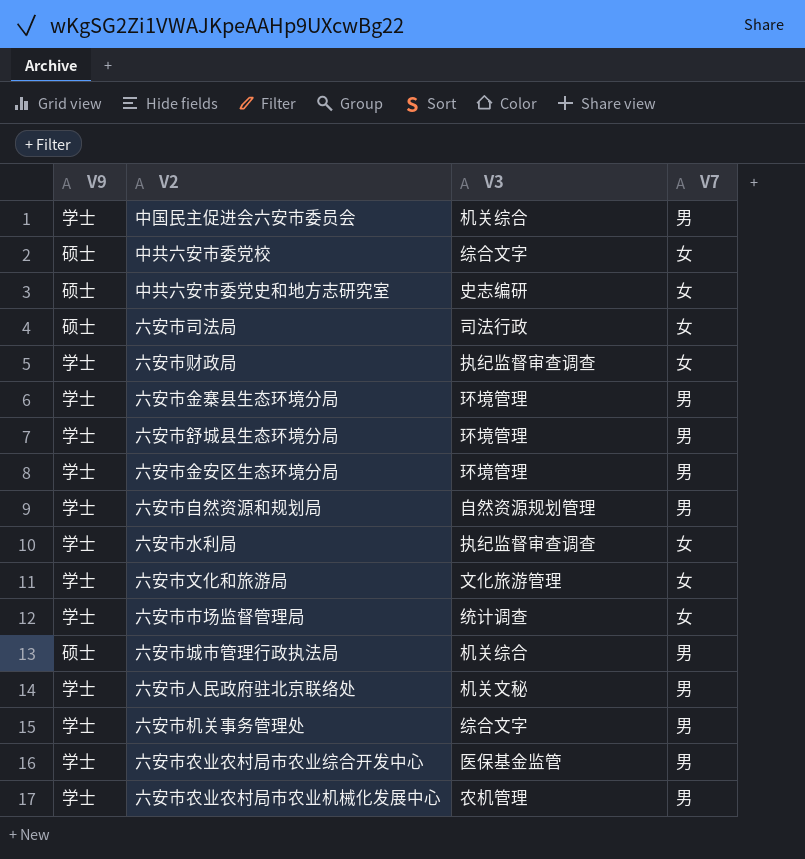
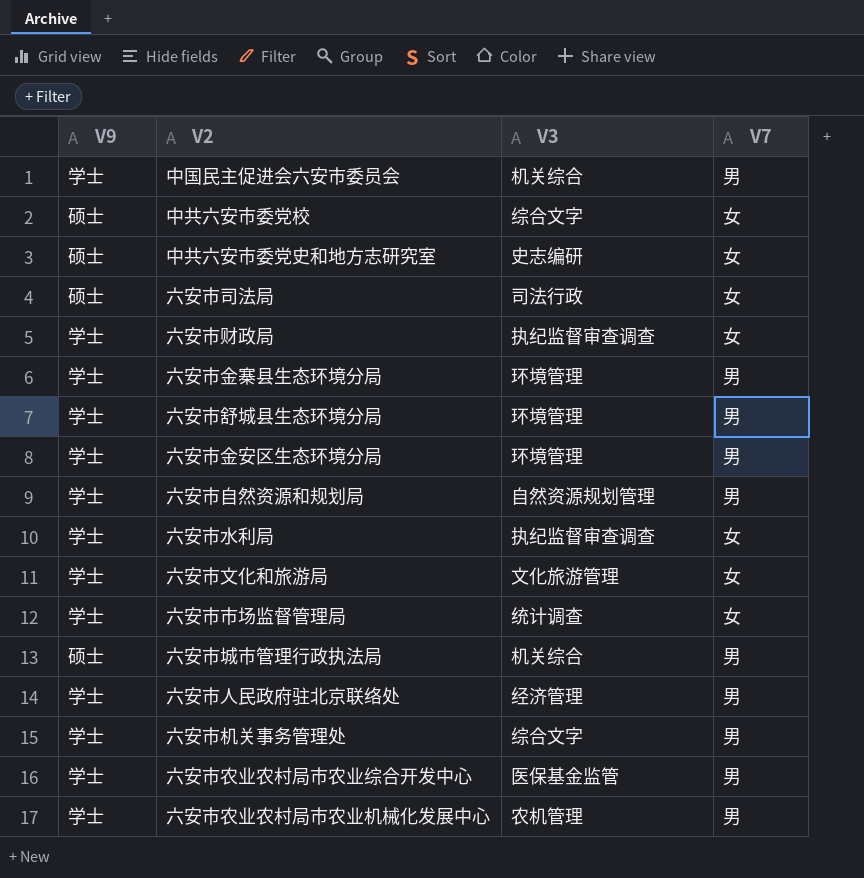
六安市人民政府驻北京联络处 | V3: 机关文秘 -> 经济管理

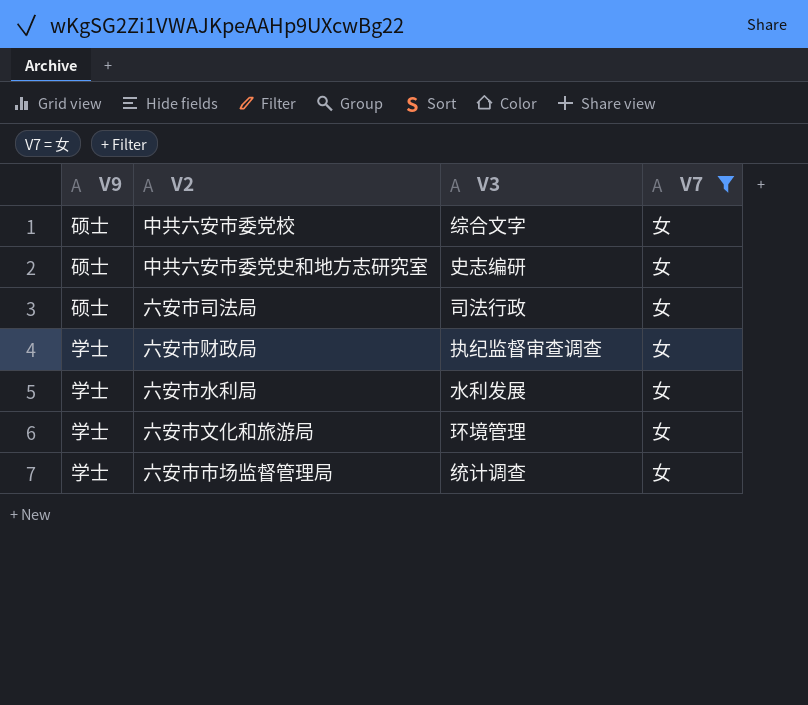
filter: none -> V7 = 女
六安市水利局 | V3: 执纪监督审查调查 -> 水利发展
六安市文化和旅游局 | V3: 文化旅游管理 -> 环境管理

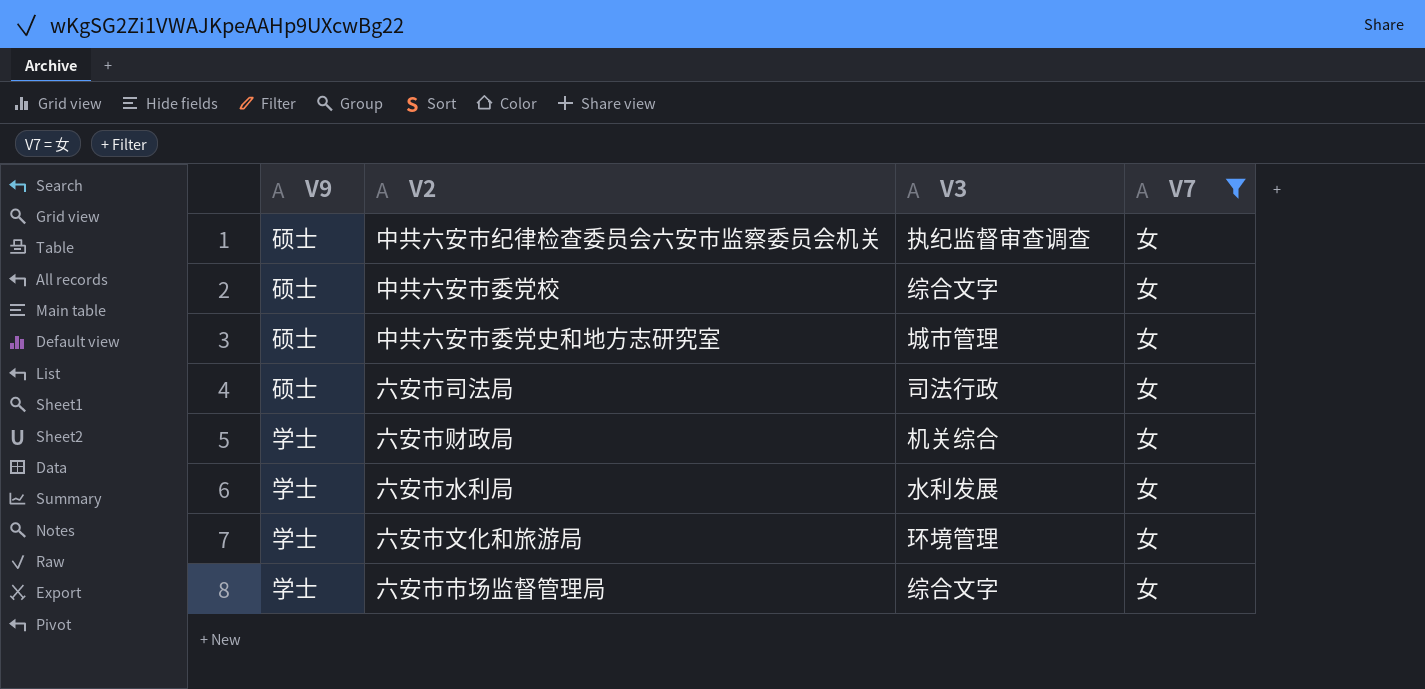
row 中共六安市纪律检查委员会六安市监察委员会机关: none -> 硕士 | 执纪监督审查调查 | 女
中共六安市委党史和地方志研究室 | V3: 史志编研 -> 城市管理
六安市财政局 | V3: 执纪监督审查调查 -> 机关综合
六安市市场监督管理局 | V3: 统计调查 -> 综合文字

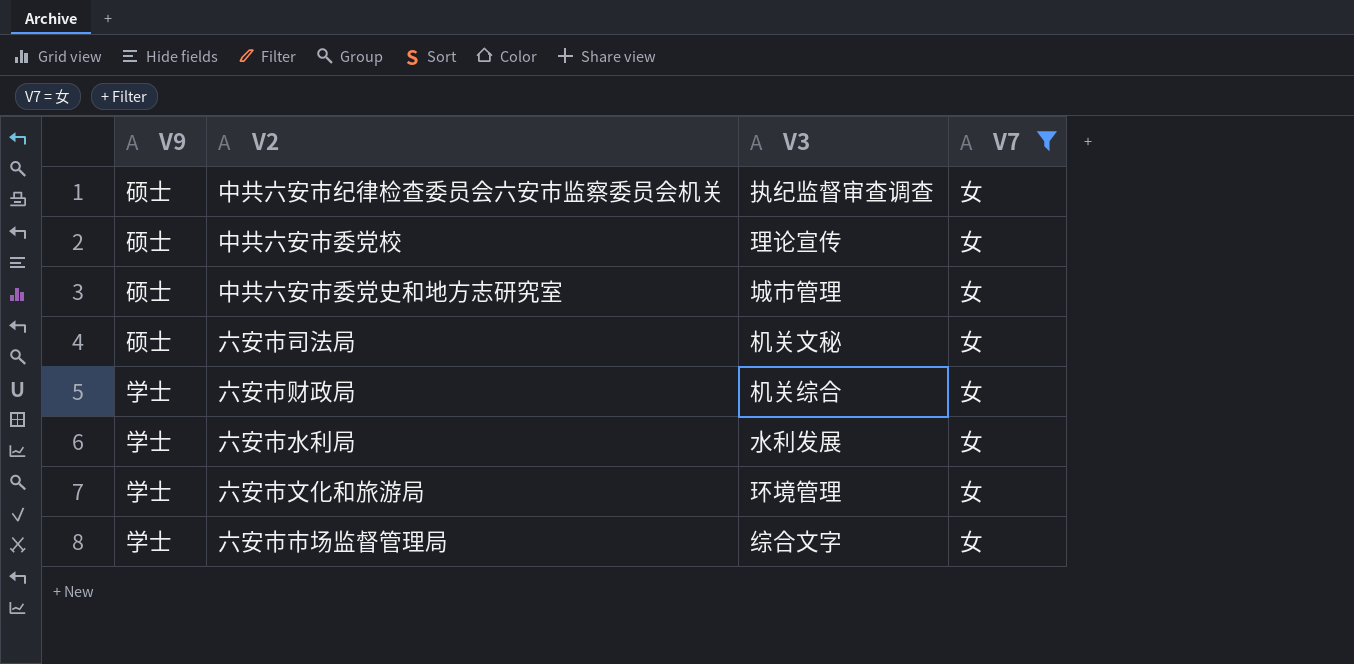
中共六安市委党校 | V3: 综合文字 -> 理论宣传
六安市司法局 | V3: 司法行政 -> 机关文秘

